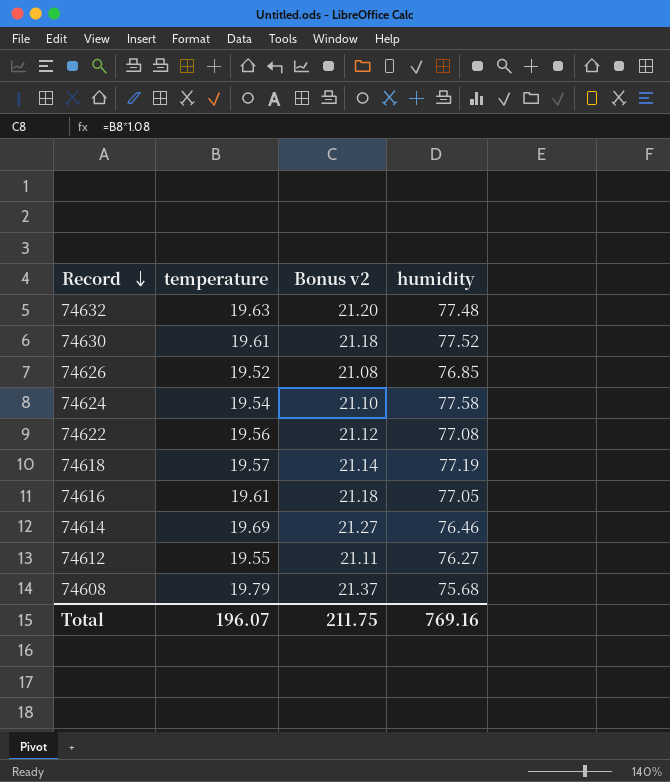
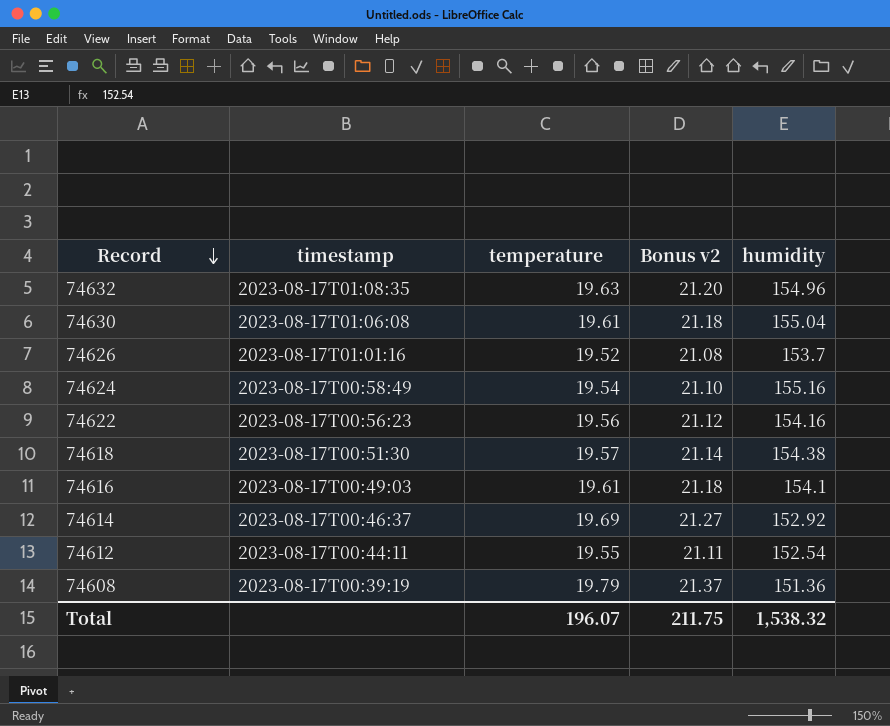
column timestamp | position: none -> 2
74632 | humidity: 77.48 -> 154.96
74630 | humidity: 77.52 -> 155.04
74626 | humidity: 76.85 -> 153.7
74624 | humidity: 77.58 -> 155.16
74622 | humidity: 77.08 -> 154.16
74618 | humidity: 77.19 -> 154.38
74616 | humidity: 77.05 -> 154.1
74614 | humidity: 76.46 -> 152.92
74612 | humidity: 76.27 -> 152.54
74608 | humidity: 75.68 -> 151.36
Total | humidity: 769.16 -> 1,538.32

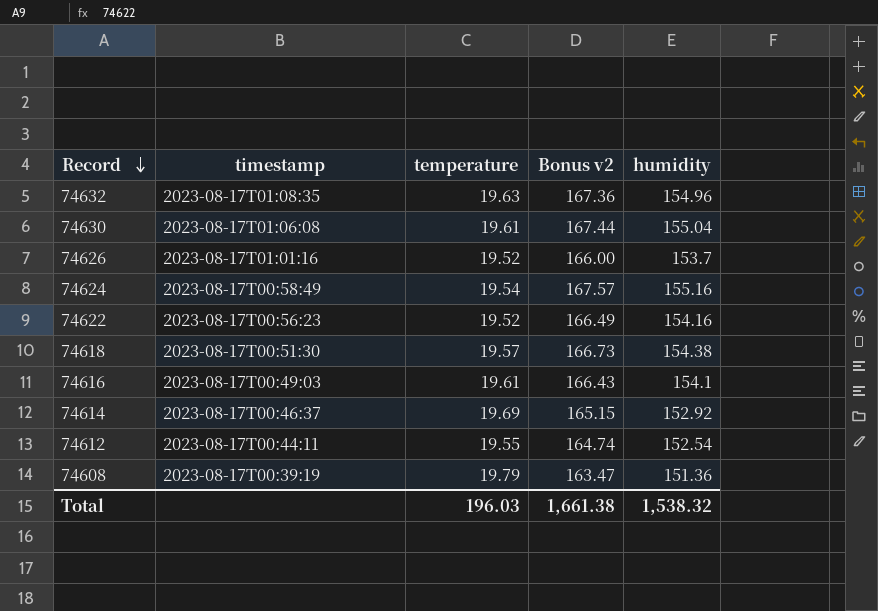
column Bonus v2 | formula: [temperature] * 1.08 -> [humidity] * 1.08
74622 | temperature: 19.56 -> 19.52
Total | temperature: 196.07 -> 196.03
Total | Bonus v2: 211.75 -> 1,661.38

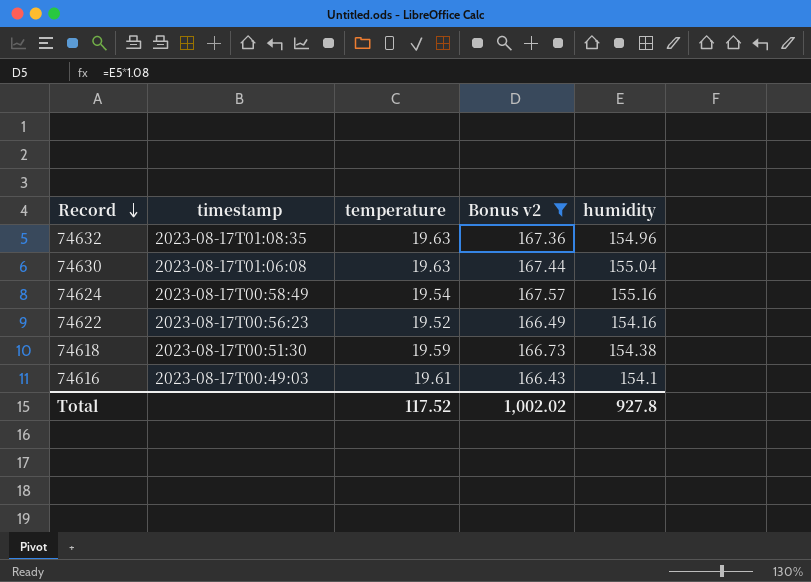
filter: none -> Bonus v2 >= 166.43
74630 | temperature: 19.61 -> 19.63
74618 | temperature: 19.57 -> 19.59
Total | temperature: 196.03 -> 117.52
Total | Bonus v2: 1,661.38 -> 1,002.02
Total | humidity: 1,538.32 -> 927.8

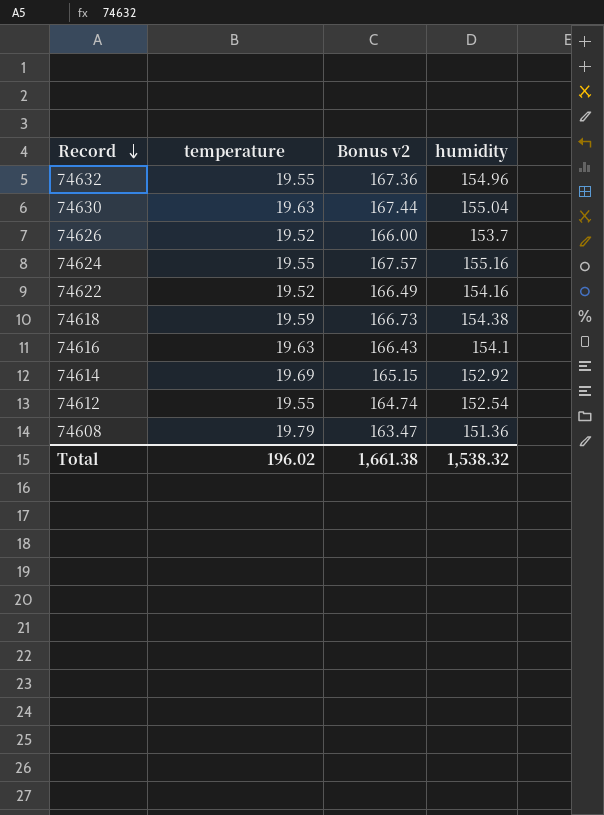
filter: Bonus v2 >= 166.43 -> none
column timestamp | position: 2 -> none
74632 | temperature: 19.63 -> 19.55
74624 | temperature: 19.54 -> 19.55
74616 | temperature: 19.61 -> 19.63
Total | temperature: 117.52 -> 196.02
Total | Bonus v2: 1,002.02 -> 1,661.38
Total | humidity: 927.8 -> 1,538.32

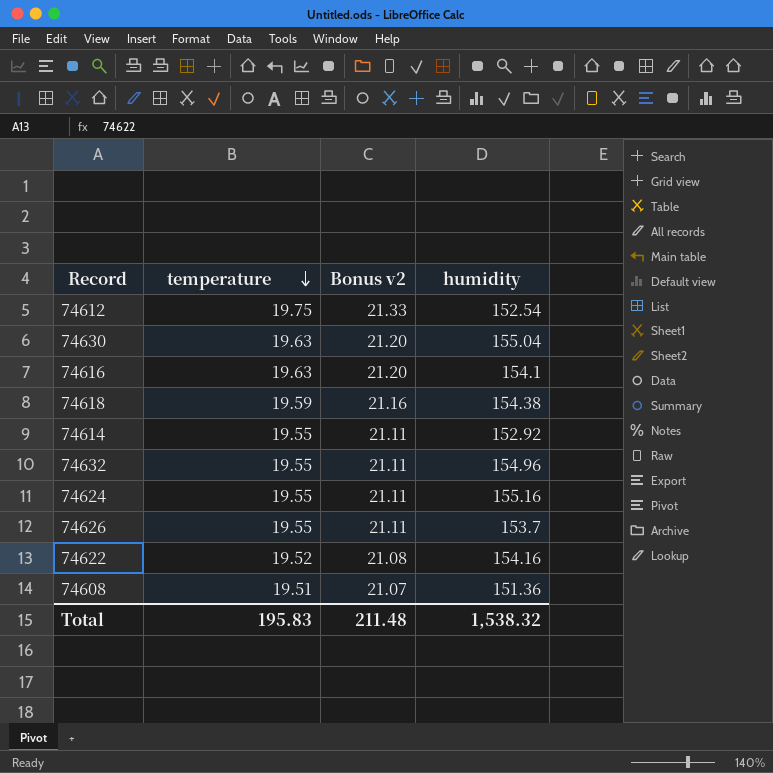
row order: Record descending -> temperature descending
column Bonus v2 | formula: [humidity] * 1.08 -> [temperature] * 1.08
74612 | temperature: 19.55 -> 19.75
74614 | temperature: 19.69 -> 19.55
74626 | temperature: 19.52 -> 19.55
74608 | temperature: 19.79 -> 19.51
Total | temperature: 196.02 -> 195.83
Total | Bonus v2: 1,661.38 -> 211.48

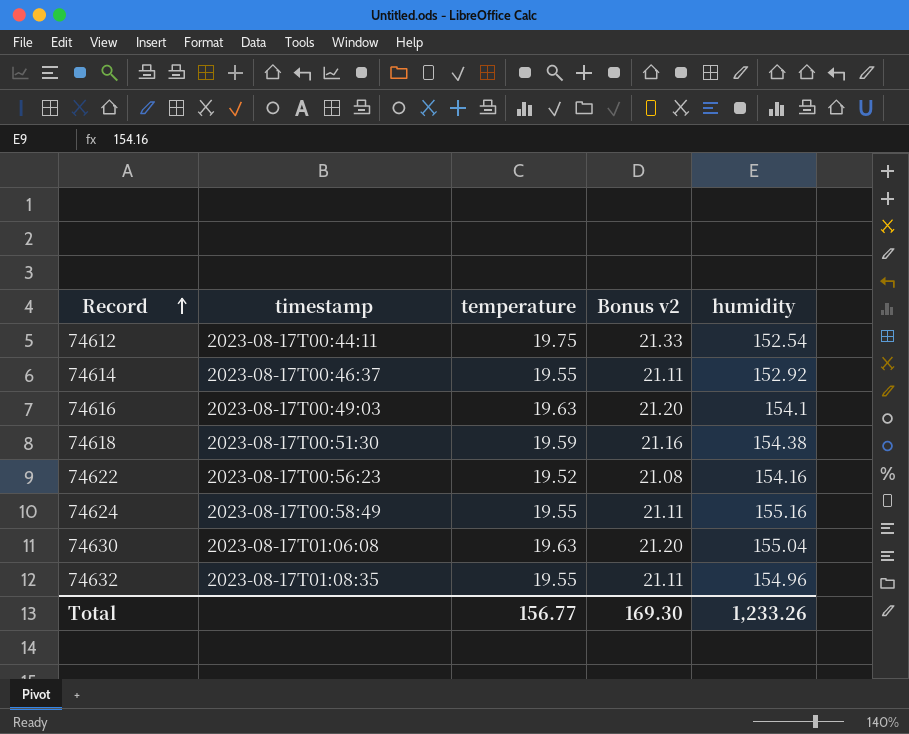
row order: temperature descending -> Record ascending
column timestamp | position: none -> 2
row 74626: 19.55 | 21.11 | 153.7 -> none
row 74608: 19.51 | 21.07 | 151.36 -> none
Total | temperature: 195.83 -> 156.77
Total | Bonus v2: 211.48 -> 169.30
Total | humidity: 1,538.32 -> 1,233.26

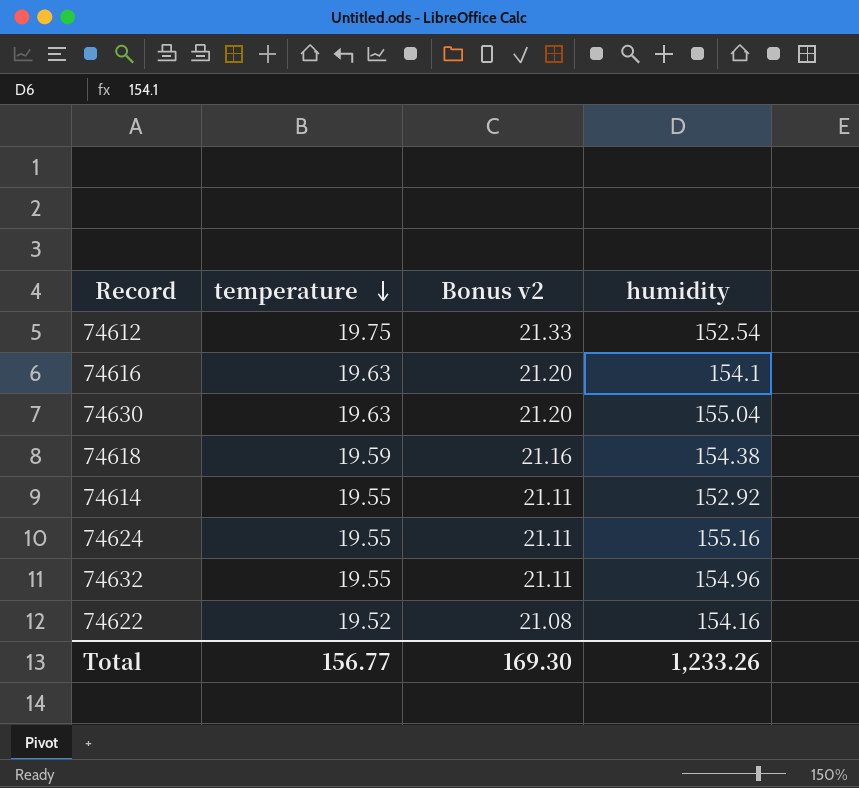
row order: Record ascending -> temperature descending
column timestamp | position: 2 -> none

